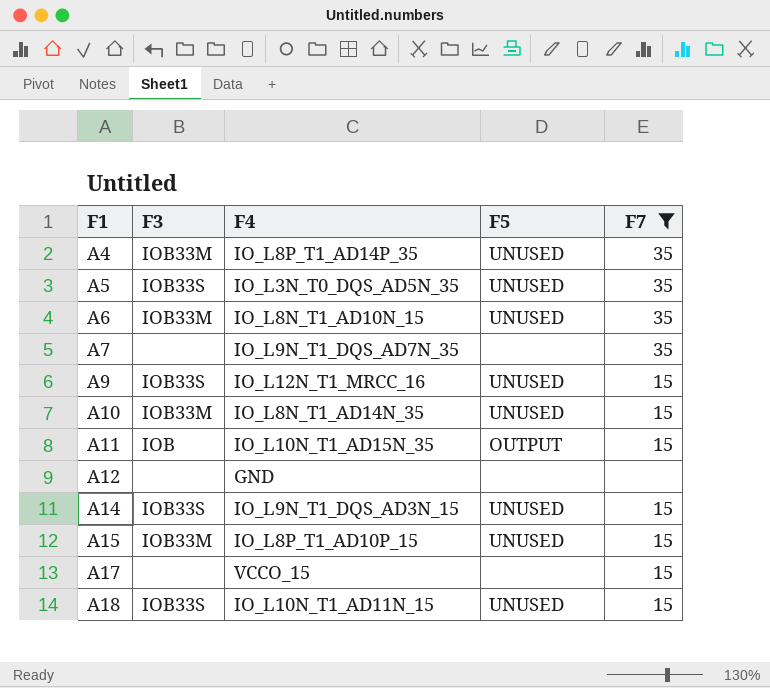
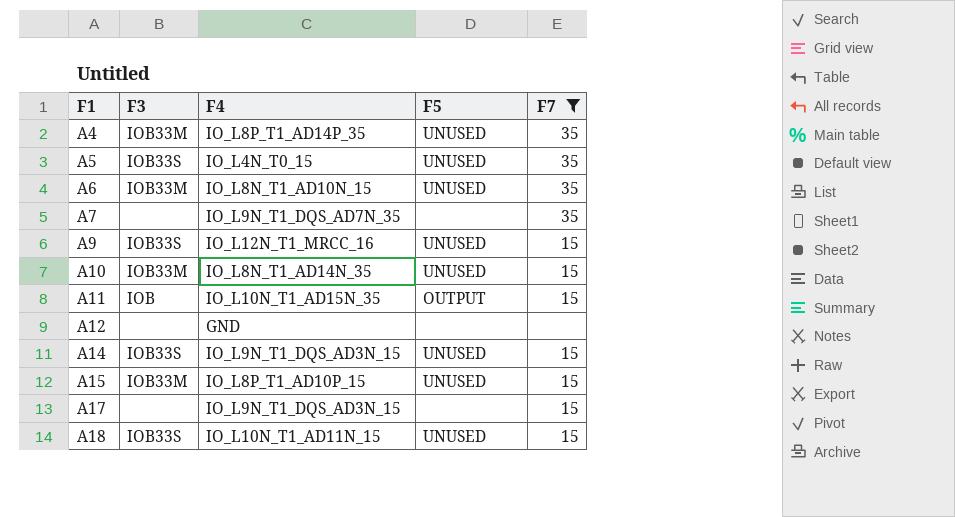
A5 | F4: IO_L3N_T0_DQS_AD5N_35 -> IO_L4N_T0_15
A17 | F4: VCCO_15 -> IO_L9N_T1_DQS_AD3N_15

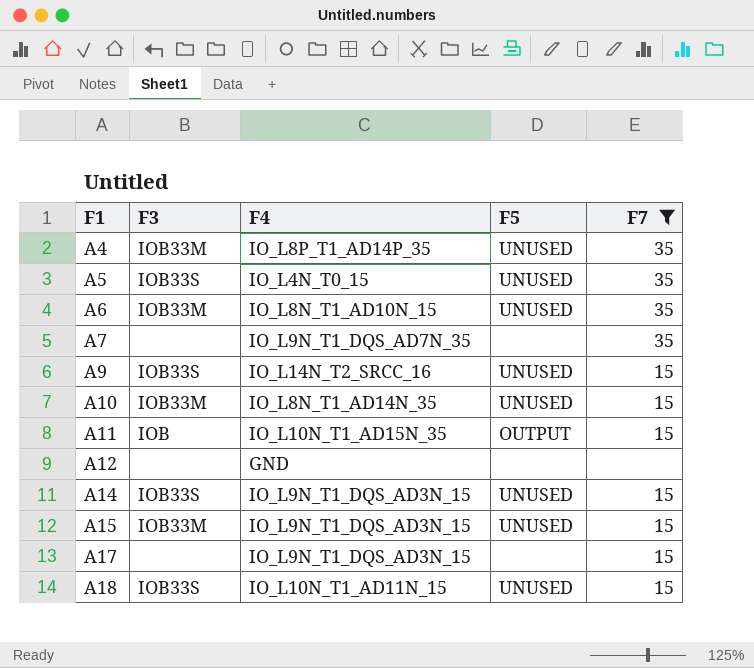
A9 | F4: IO_L12N_T1_MRCC_16 -> IO_L14N_T2_SRCC_16
A15 | F4: IO_L8P_T1_AD10P_15 -> IO_L9N_T1_DQS_AD3N_15

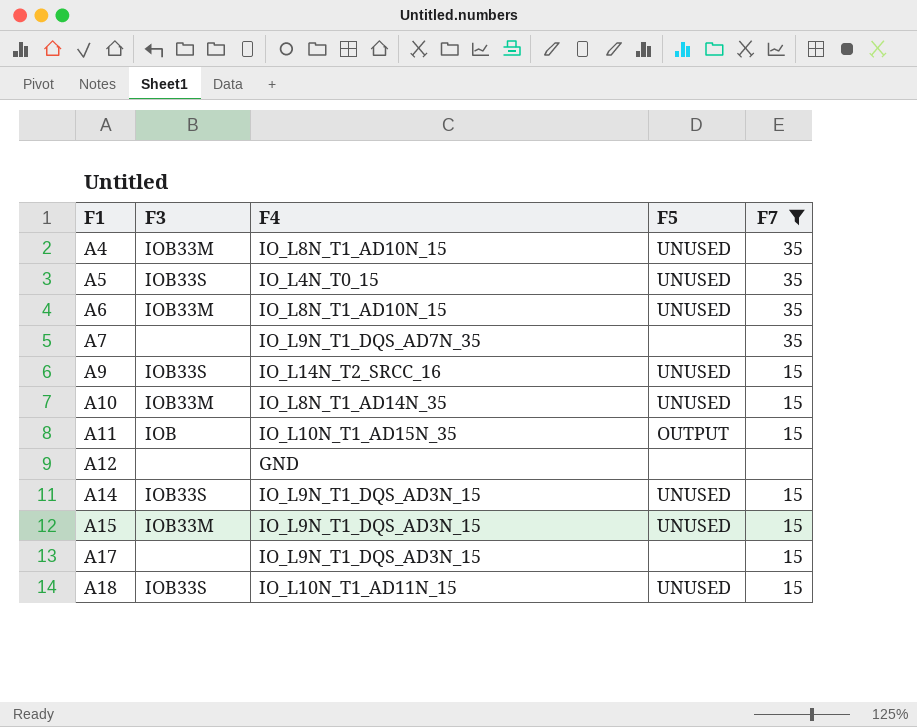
A4 | F4: IO_L8P_T1_AD14P_35 -> IO_L8N_T1_AD10N_15

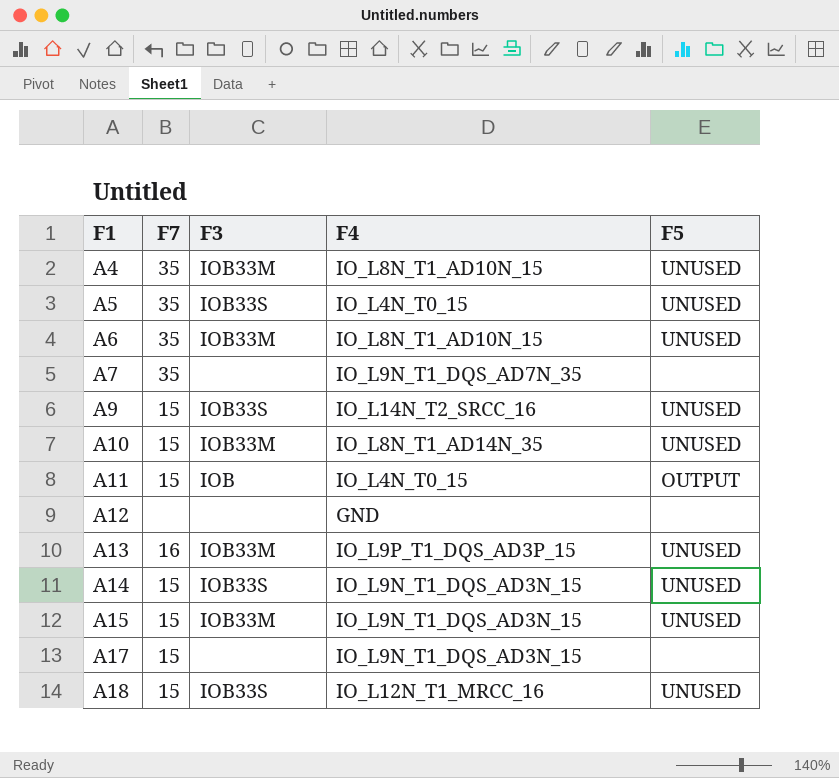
filter: F7 != 16 -> none
column F7 | position: 5 -> 2
A11 | F4: IO_L10N_T1_AD15N_35 -> IO_L4N_T0_15
A18 | F4: IO_L10N_T1_AD11N_15 -> IO_L12N_T1_MRCC_16

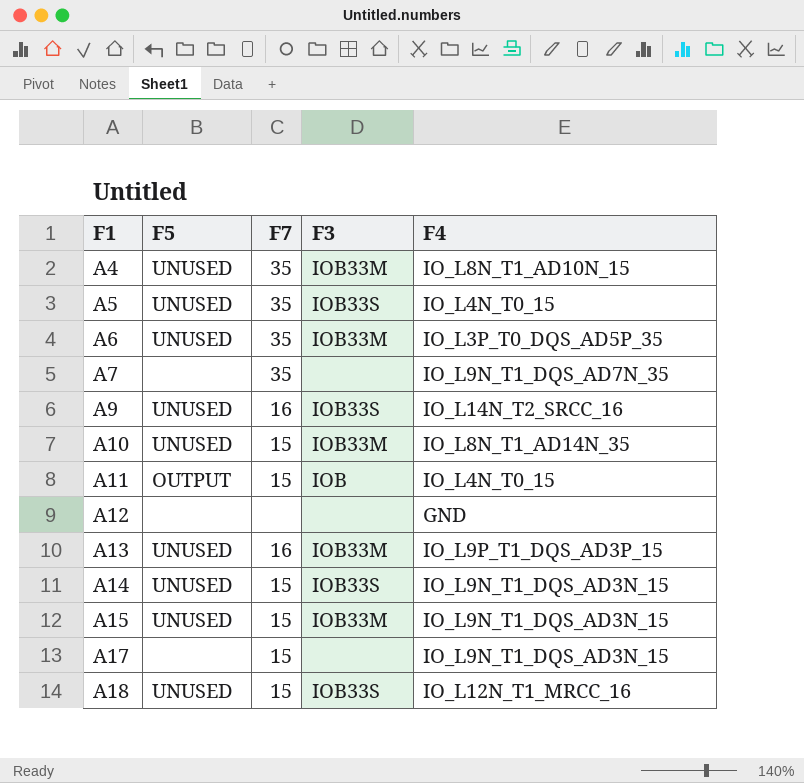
column F5 | position: 5 -> 2
A6 | F4: IO_L8N_T1_AD10N_15 -> IO_L3P_T0_DQS_AD5P_35
A9 | F7: 15 -> 16

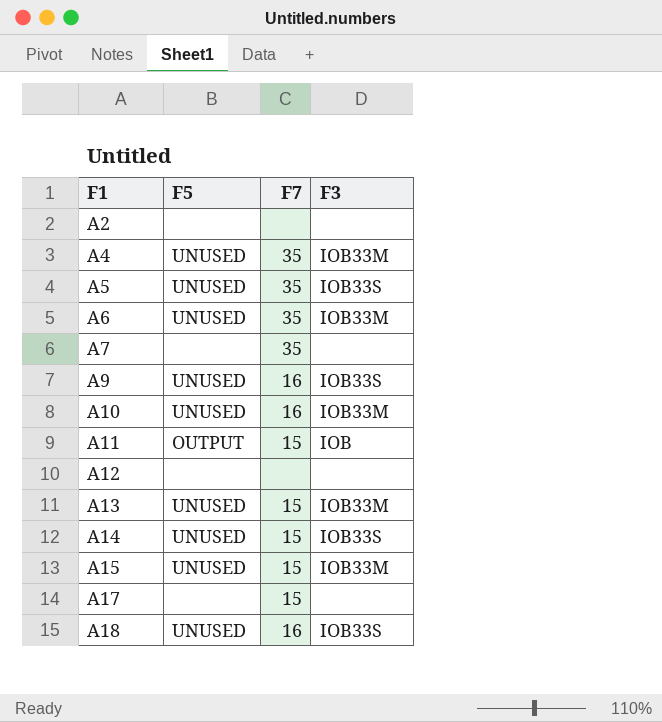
column F4 | position: 5 -> none
row A2: none -> none | none | none
A10 | F7: 15 -> 16
A13 | F7: 16 -> 15
A18 | F7: 15 -> 16

